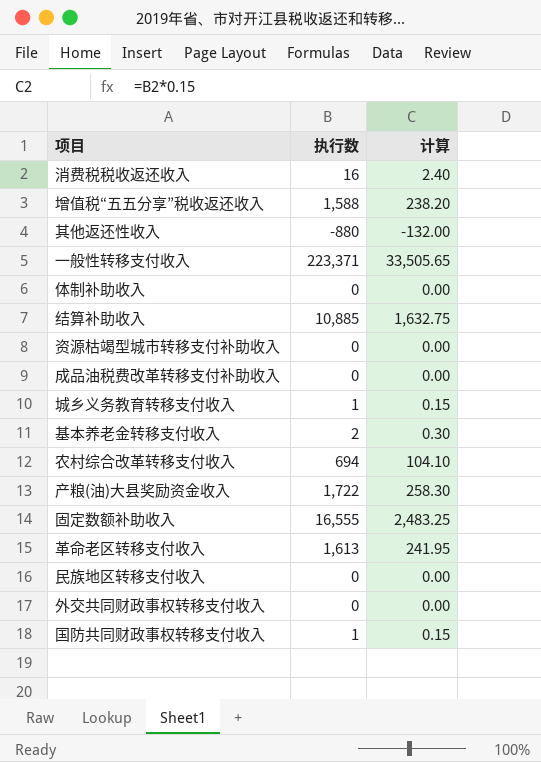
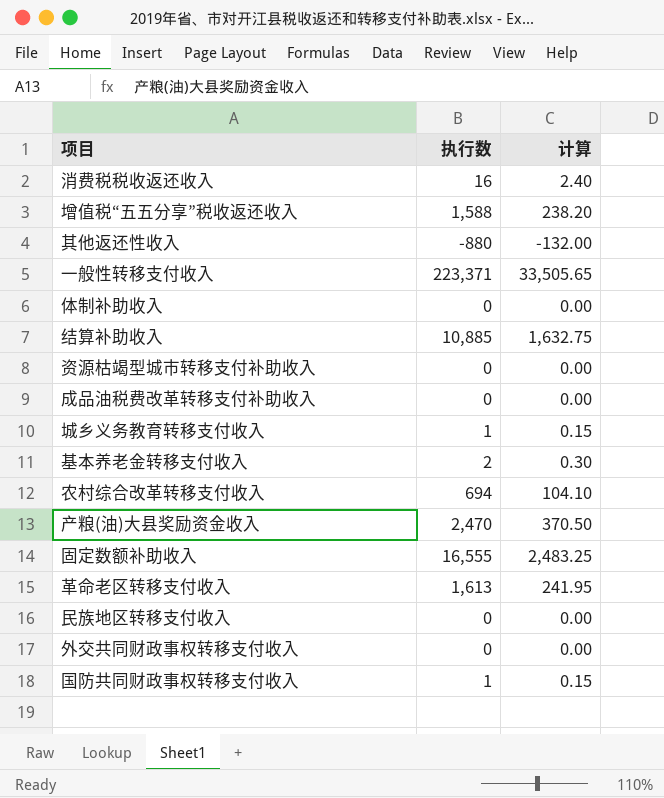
产粮(油)大县奖励资金收入 | 执行数: 1,722 -> 2,470
产粮(油)大县奖励资金收入 | 计算: 258.30 -> 370.50

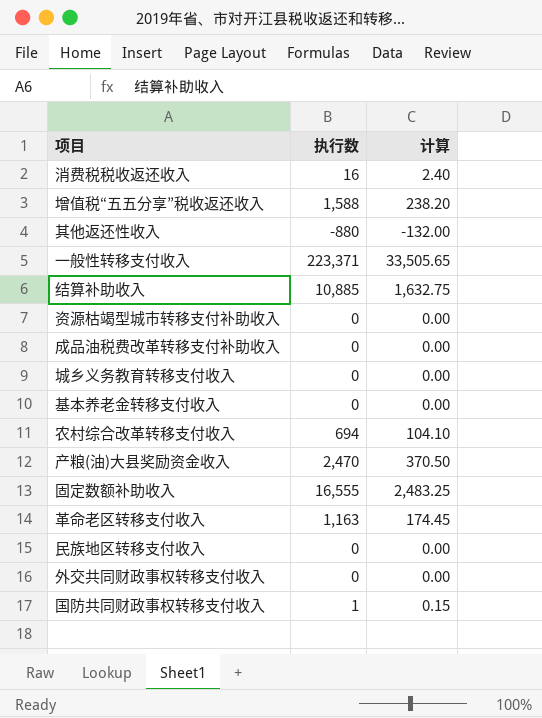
row 体制补助收入: 0 | 0.00 -> none
城乡义务教育转移支付收入 | 执行数: 1 -> 0
城乡义务教育转移支付收入 | 计算: 0.15 -> 0.00
基本养老金转移支付收入 | 执行数: 2 -> 0
基本养老金转移支付收入 | 计算: 0.30 -> 0.00
革命老区转移支付收入 | 执行数: 1,613 -> 1,163
革命老区转移支付收入 | 计算: 241.95 -> 174.45

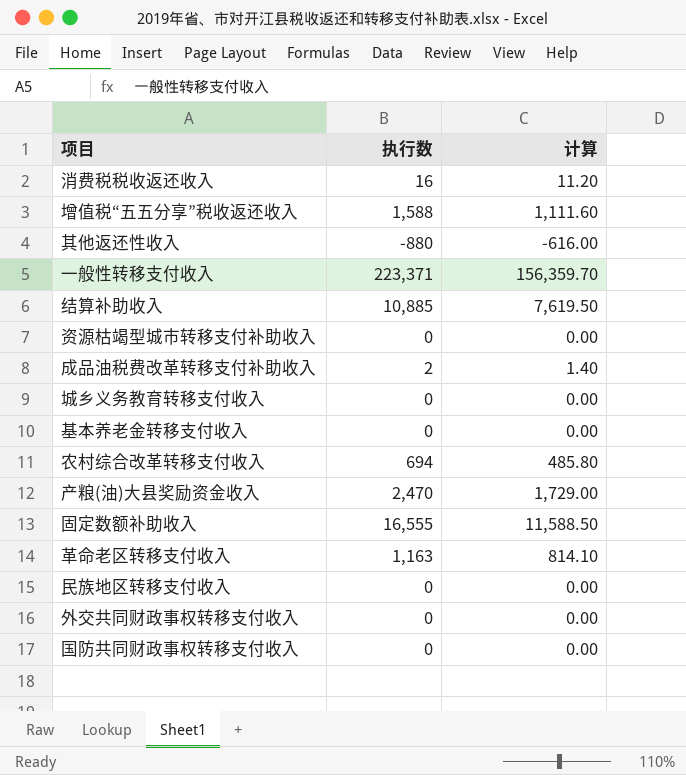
column 计算 | formula: [执行数] * 0.15 -> [执行数] * 0.7
成品油税费改革转移支付补助收入 | 执行数: 0 -> 2
国防共同财政事权转移支付收入 | 执行数: 1 -> 0

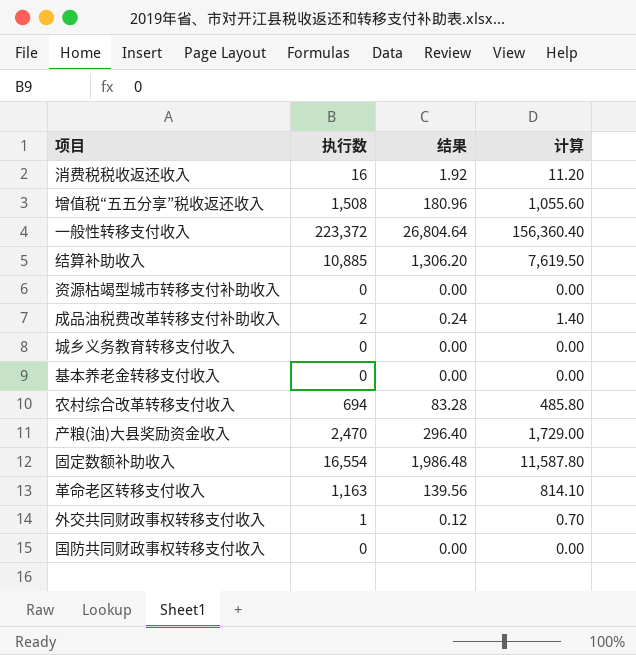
column 结果 | formula: none -> [执行数] * 0.12
row 其他返还性收入: -880 | -616.00 -> none
row 民族地区转移支付收入: 0 | 0.00 -> none
增值税“五五分享”税收返还收入 | 执行数: 1,588 -> 1,508
增值税“五五分享”税收返还收入 | 计算: 1,111.60 -> 1,055.60
一般性转移支付收入 | 执行数: 223,371 -> 223,372
一般性转移支付收入 | 计算: 156,359.70 -> 156,360.40
固定数额补助收入 | 执行数: 16,555 -> 16,554
固定数额补助收入 | 计算: 11,588.50 -> 11,587.80
外交共同财政事权转移支付收入 | 执行数: 0 -> 1
外交共同财政事权转移支付收入 | 计算: 0.00 -> 0.70

